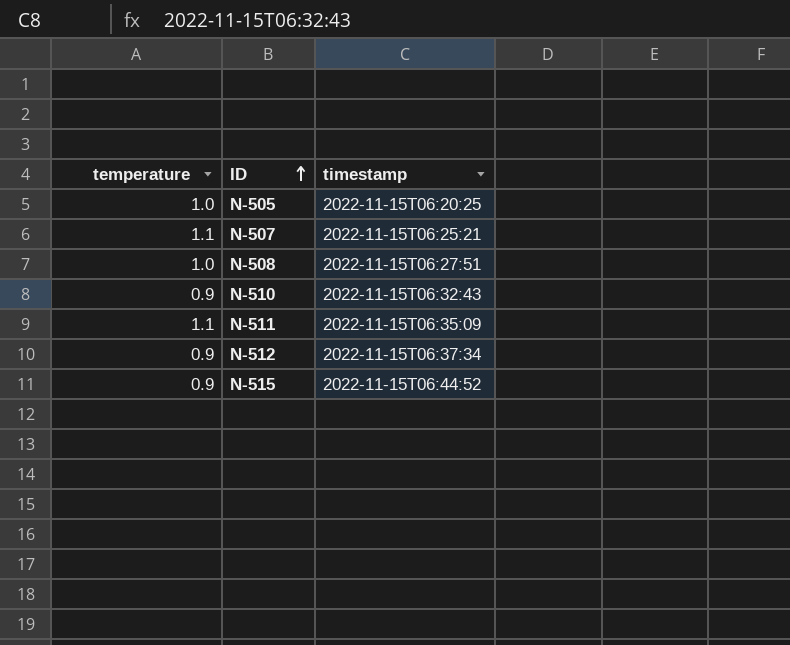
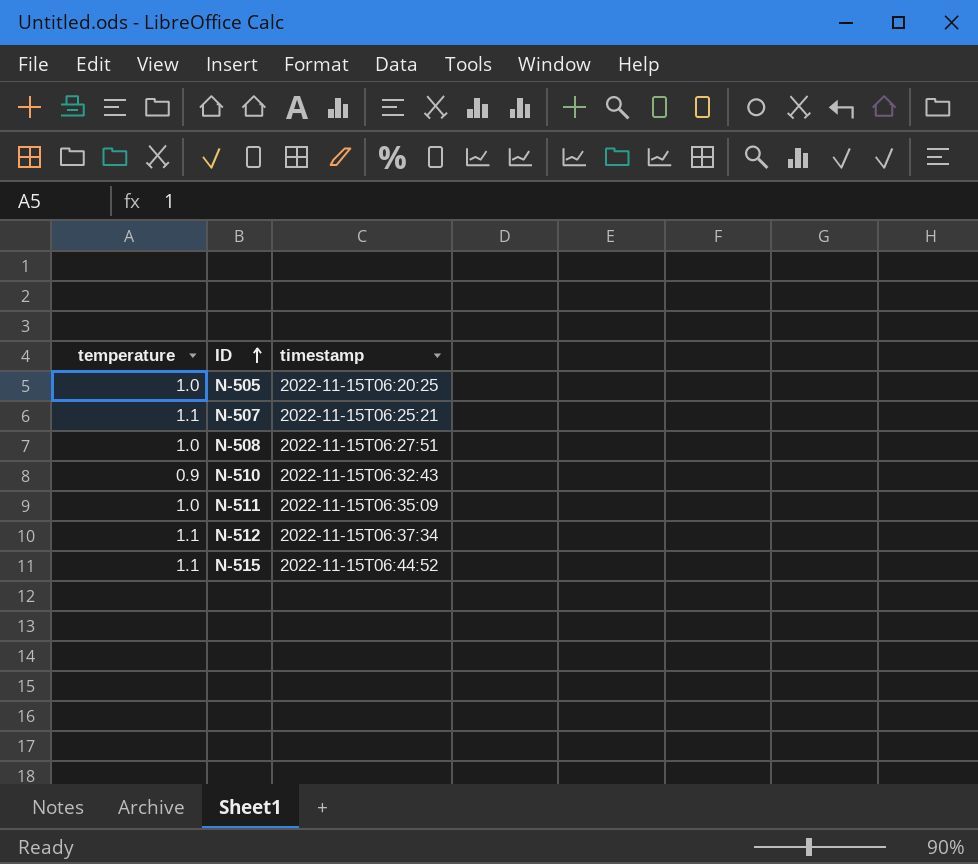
N-511 | temperature: 1.1 -> 1.0
N-512 | temperature: 0.9 -> 1.1
N-515 | temperature: 0.9 -> 1.1

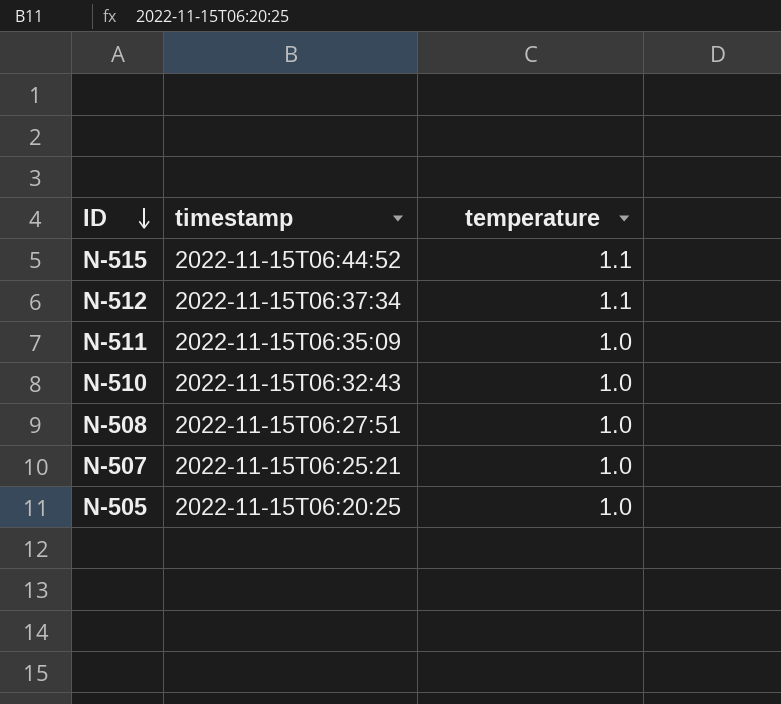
row order: ID ascending -> ID descending
column temperature | position: 1 -> 3
N-510 | temperature: 0.9 -> 1.0
N-507 | temperature: 1.1 -> 1.0

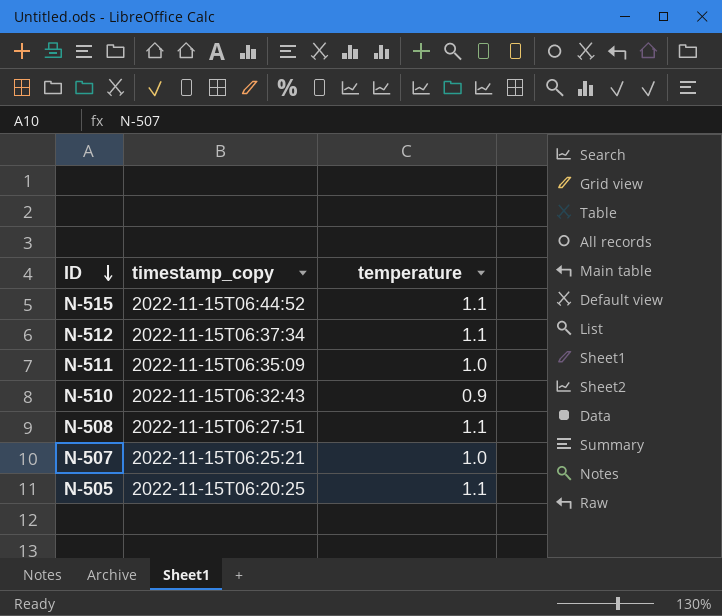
column name: timestamp -> timestamp_copy
N-510 | temperature: 1.0 -> 0.9
N-508 | temperature: 1.0 -> 1.1
N-505 | temperature: 1.0 -> 1.1

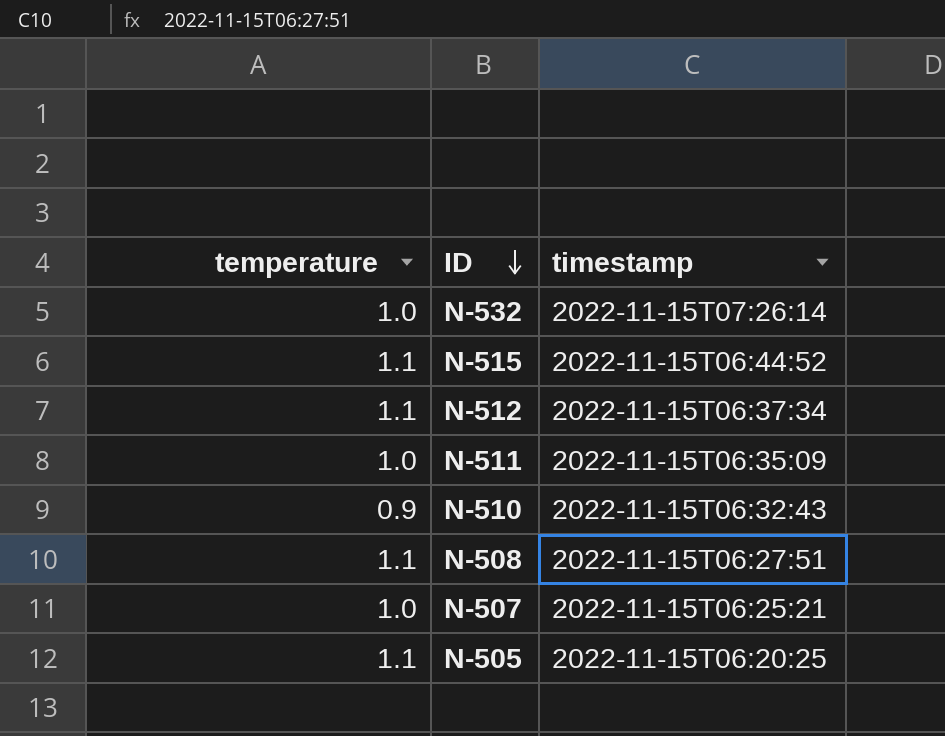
column temperature | position: 3 -> 1
column name: timestamp_copy -> timestamp
row N-532: none -> 1.0 | 2022-11-15T07:26:14

